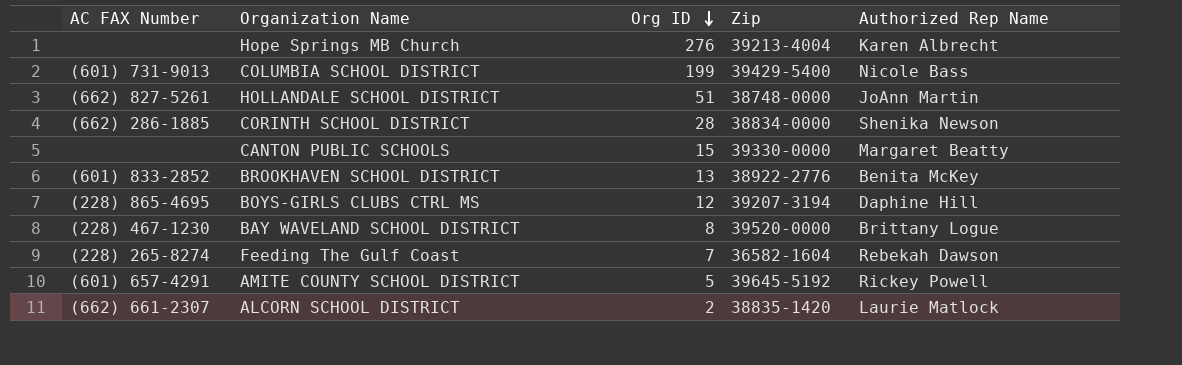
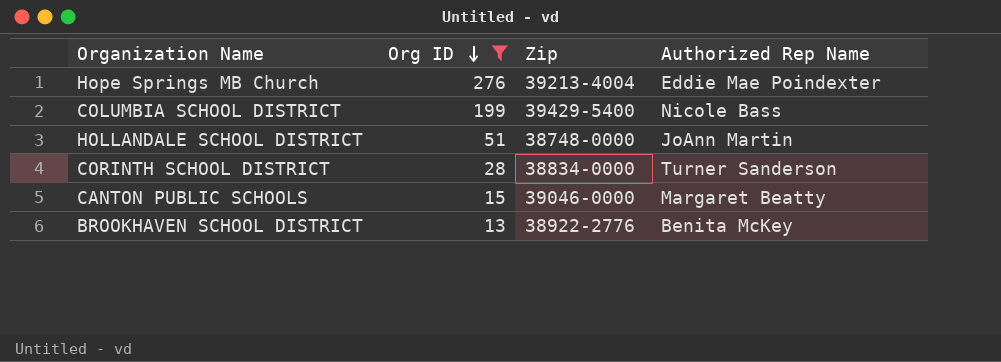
filter: none -> Org ID >= 13
column AC FAX Number | position: 1 -> none
Hope Springs MB Church | Authorized Rep Name: Karen Albrecht -> Eddie Mae Poindexter
CORINTH SCHOOL DISTRICT | Authorized Rep Name: Shenika Newson -> Turner Sanderson
CANTON PUBLIC SCHOOLS | Zip: 39330-0000 -> 39046-0000

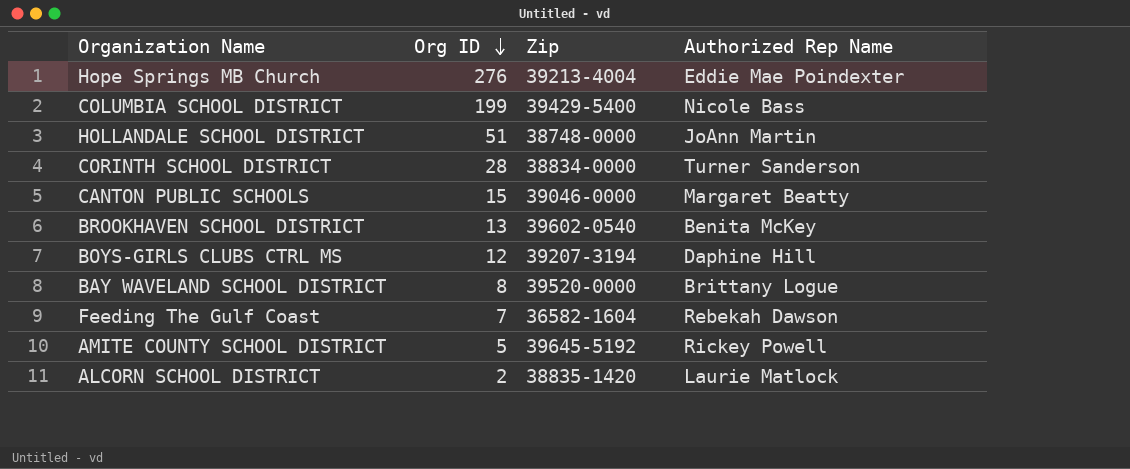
filter: Org ID >= 13 -> none
BROOKHAVEN SCHOOL DISTRICT | Zip: 38922-2776 -> 39602-0540

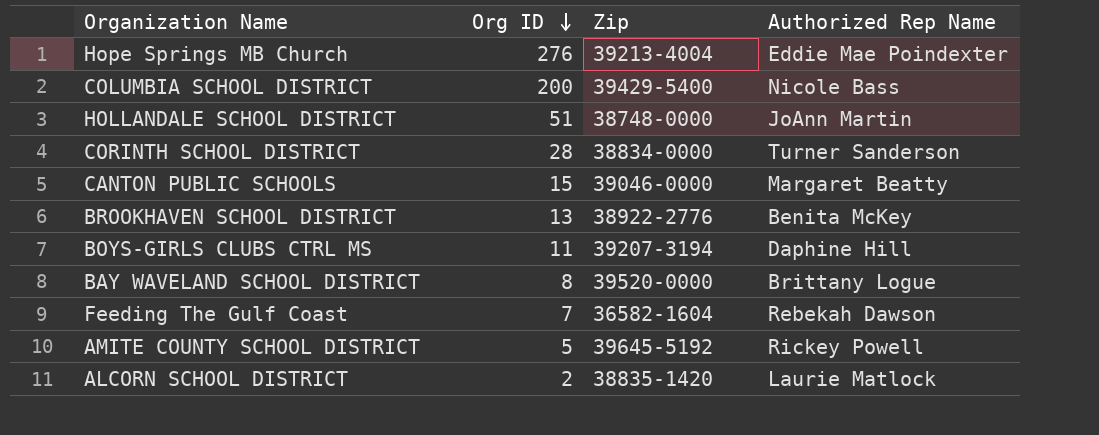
COLUMBIA SCHOOL DISTRICT | Org ID: 199 -> 200
BROOKHAVEN SCHOOL DISTRICT | Zip: 39602-0540 -> 38922-2776
BOYS-GIRLS CLUBS CTRL MS | Org ID: 12 -> 11

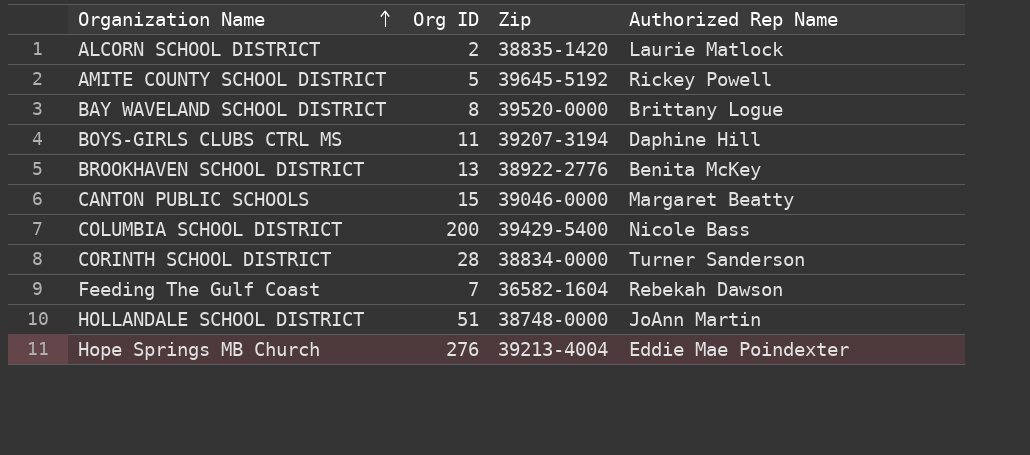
row order: Org ID descending -> Organization Name ascending

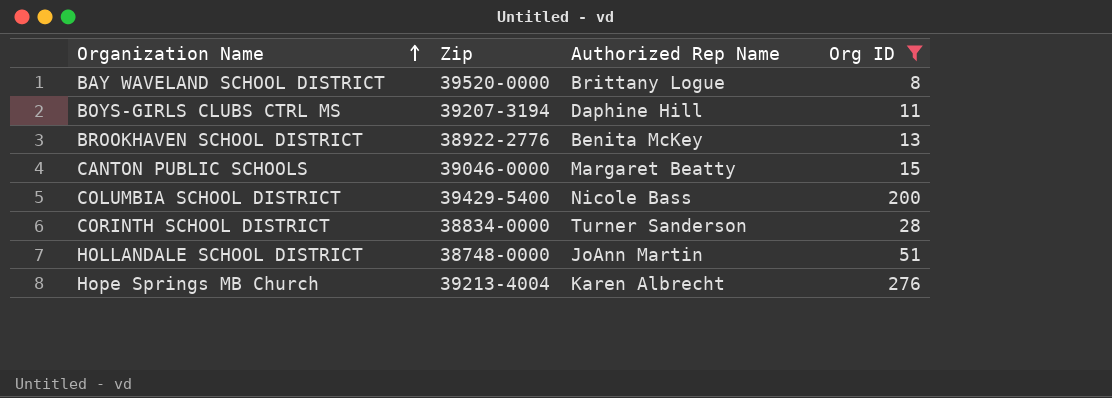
filter: none -> Org ID >= 8
column Org ID | position: 2 -> 4
Hope Springs MB Church | Authorized Rep Name: Eddie Mae Poindexter -> Karen Albrecht

